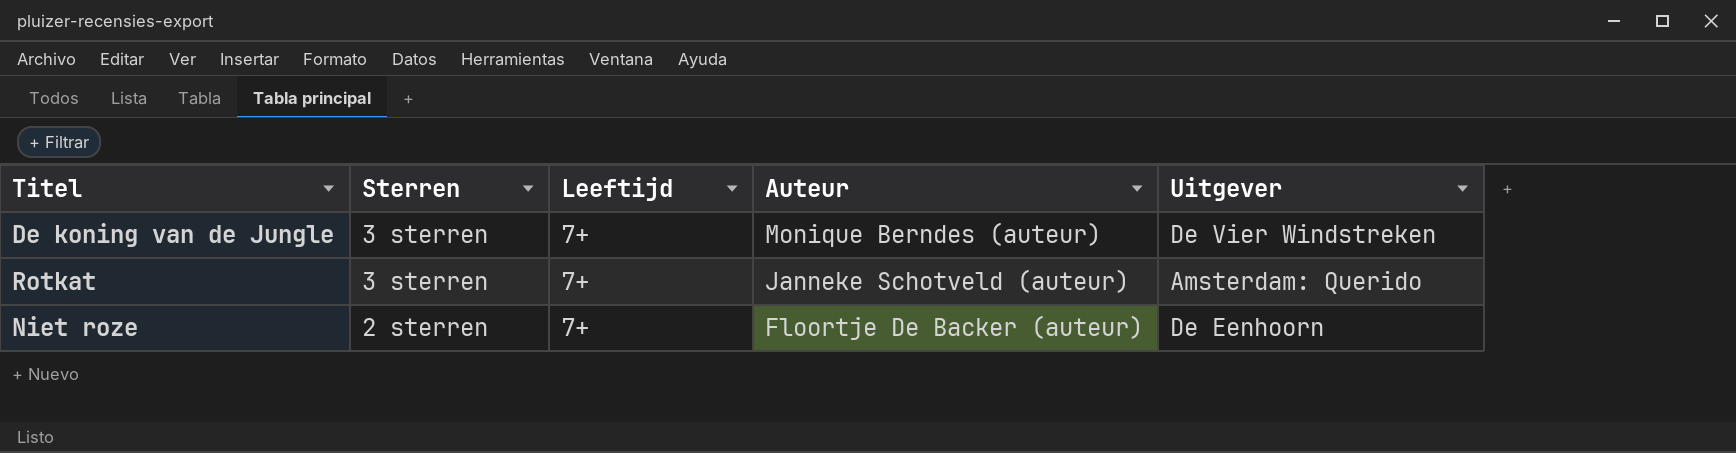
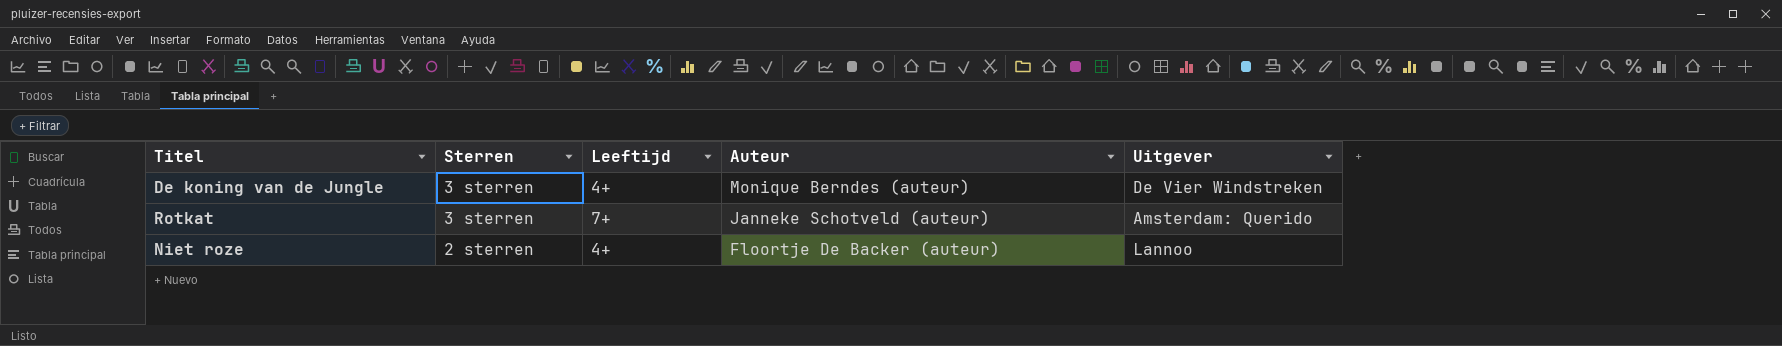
De koning van de Jungle | Leeftijd: 7+ -> 4+
Niet roze | Leeftijd: 7+ -> 4+
Niet roze | Uitgever: De Eenhoorn -> Lannoo

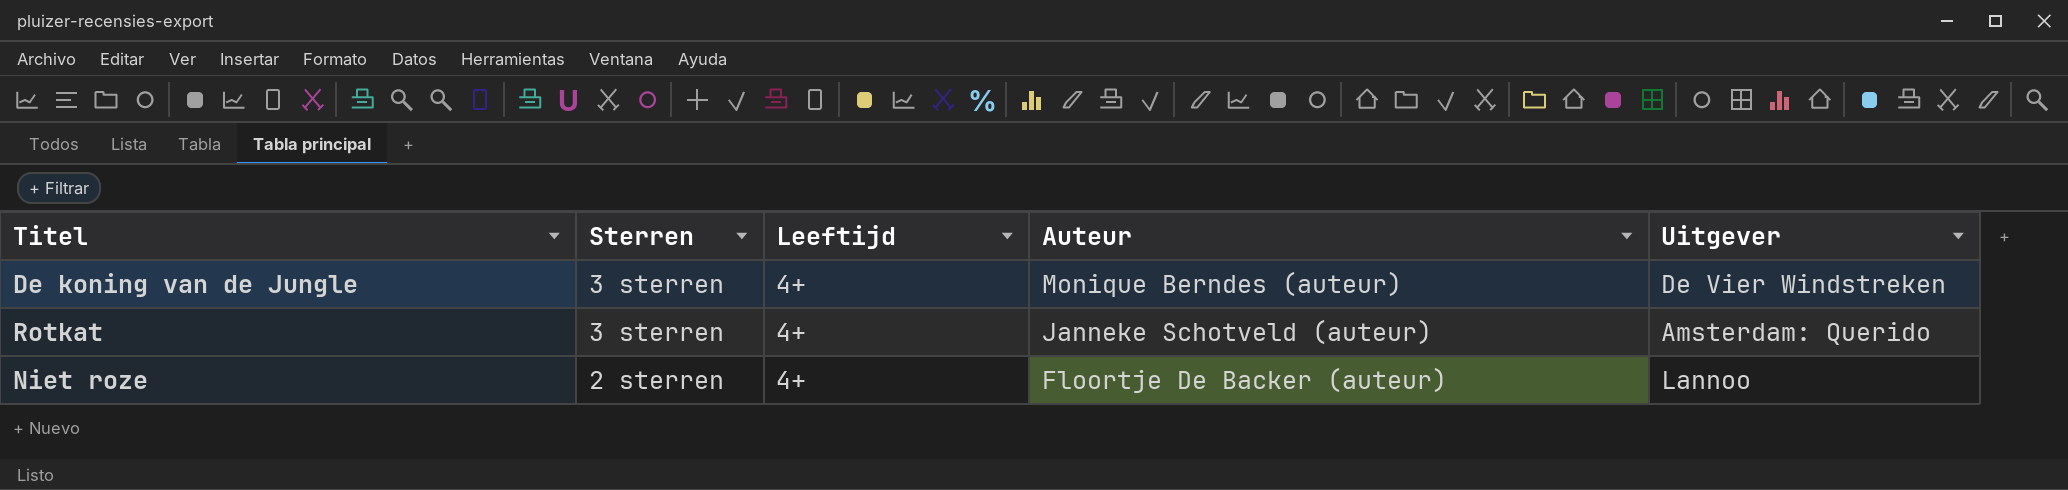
Rotkat | Leeftijd: 7+ -> 4+

